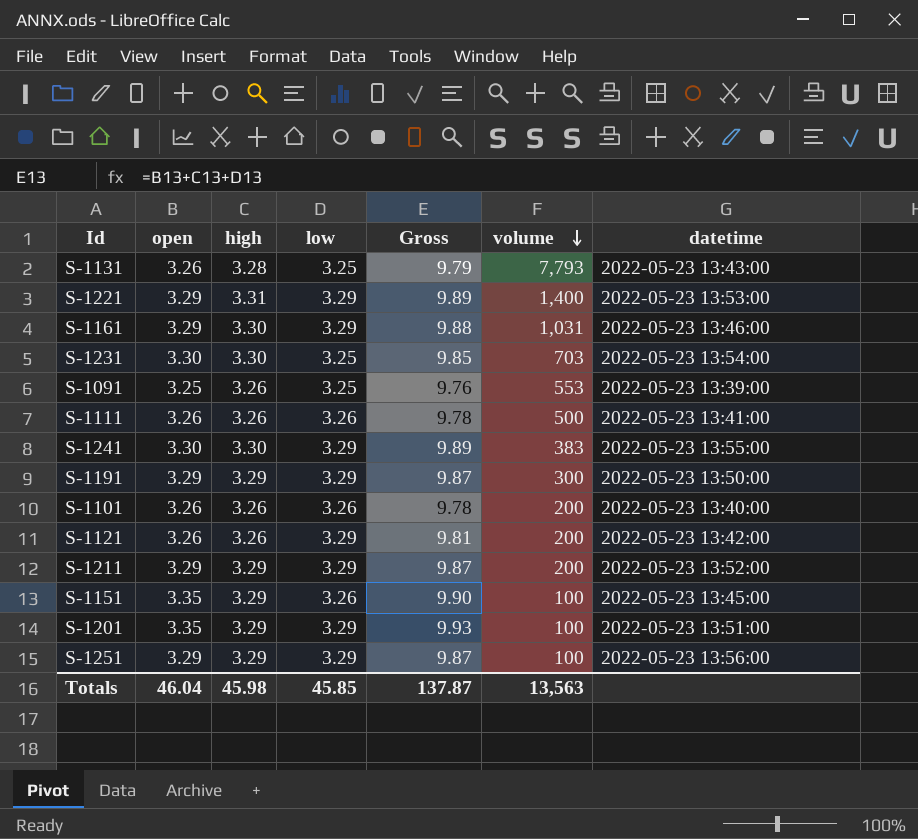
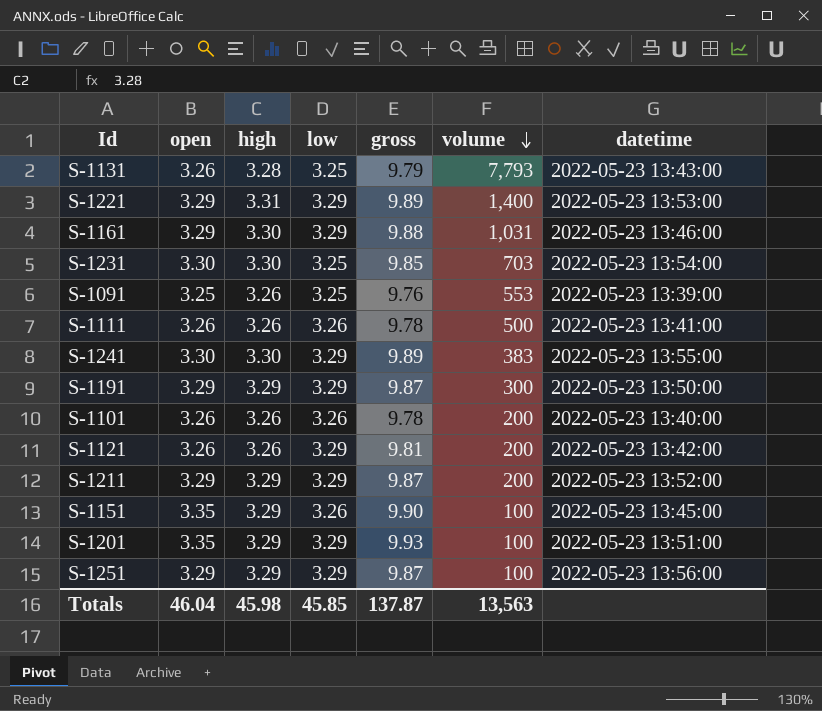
column name: Gross -> gross

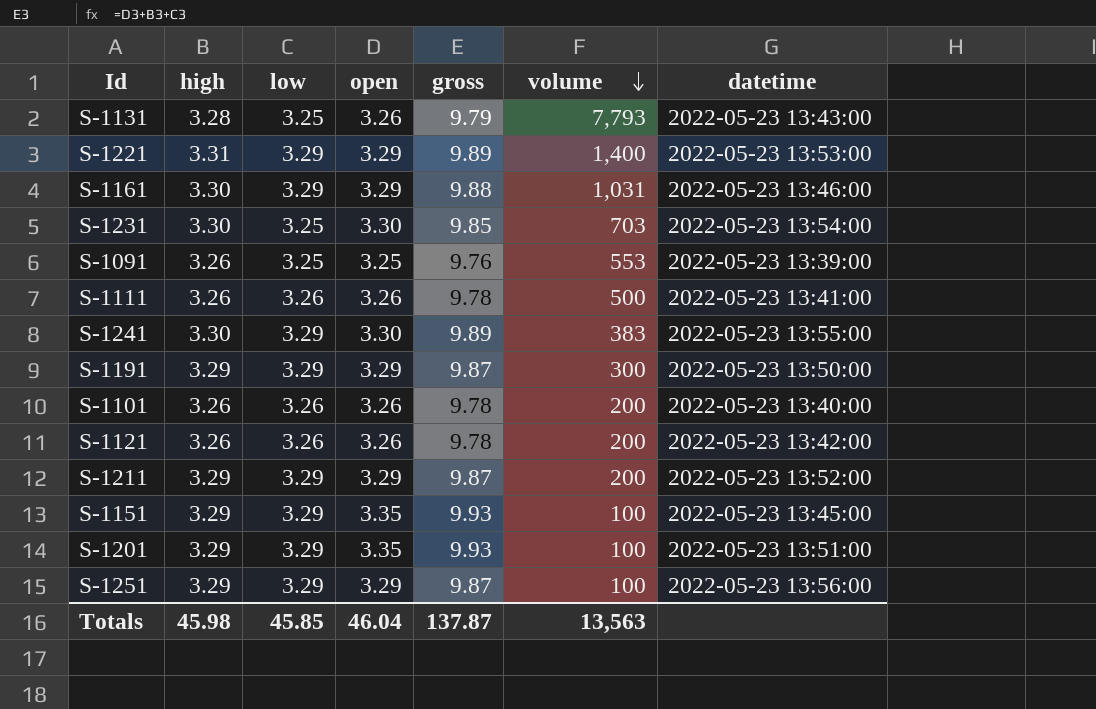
column open | position: 2 -> 4
S-1121 | low: 3.29 -> 3.26
S-1121 | gross: 9.81 -> 9.78
S-1151 | low: 3.26 -> 3.29
S-1151 | gross: 9.90 -> 9.93

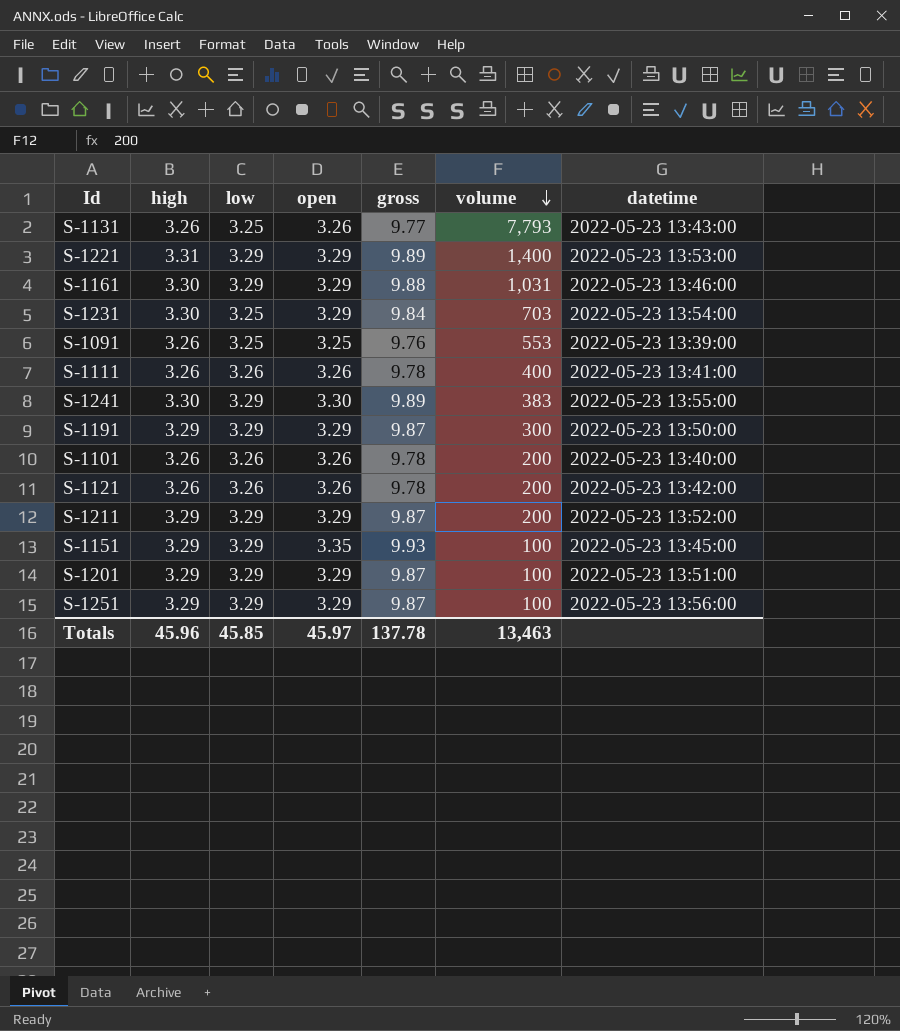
S-1131 | high: 3.28 -> 3.26
S-1131 | gross: 9.79 -> 9.77
S-1231 | open: 3.30 -> 3.29
S-1231 | gross: 9.85 -> 9.84
S-1111 | volume: 500 -> 400
S-1201 | open: 3.35 -> 3.29
S-1201 | gross: 9.93 -> 9.87
Totals | high: 45.98 -> 45.96
Totals | open: 46.04 -> 45.97
Totals | gross: 137.87 -> 137.78
Totals | volume: 13,563 -> 13,463

